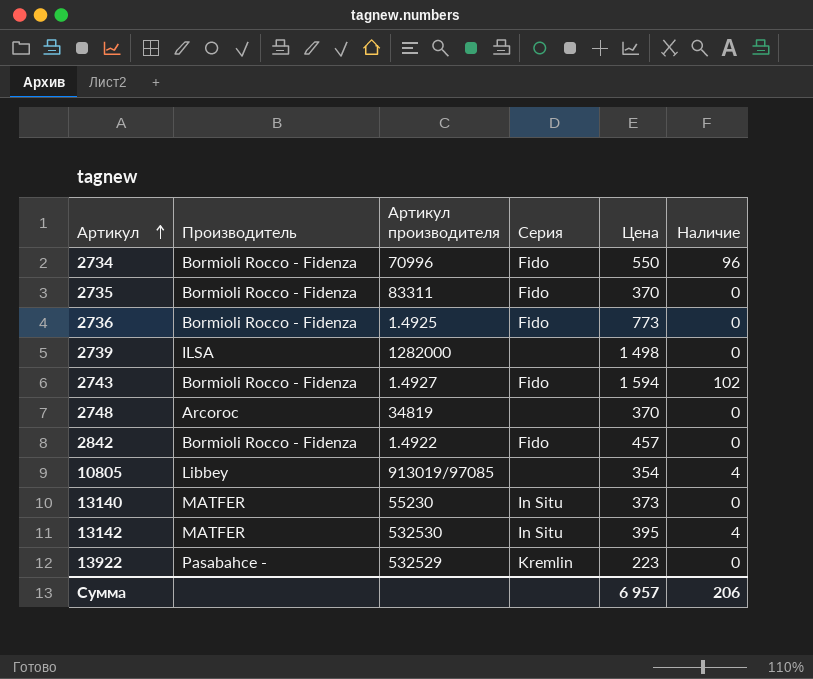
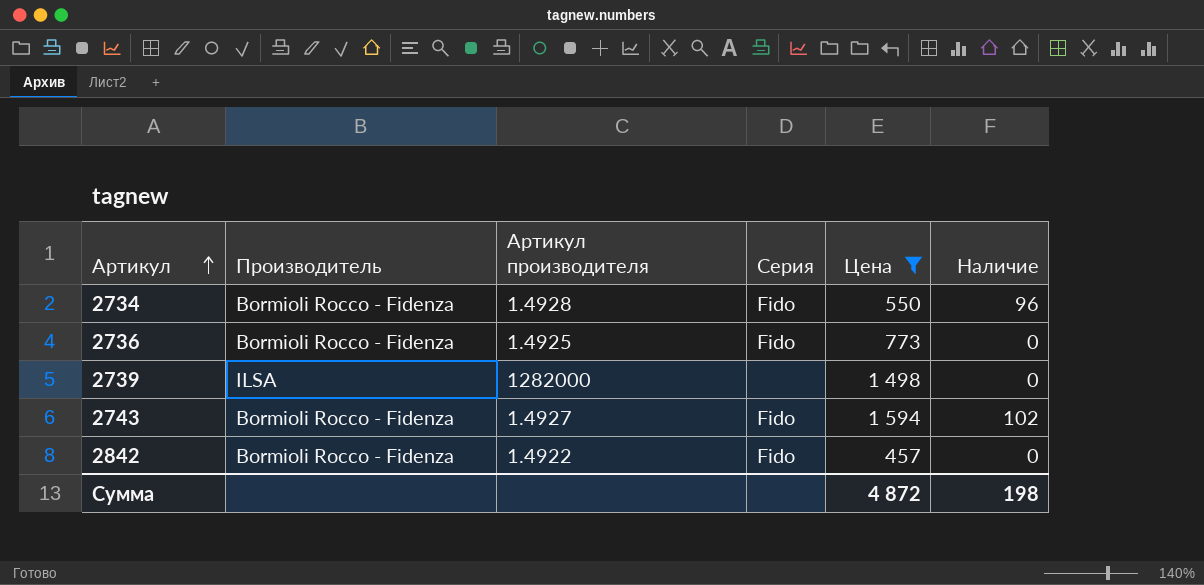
filter: none -> Цена >= 457
2734 | Артикул производителя: 70996 -> 1.4928
Сумма | Цена: 6 957 -> 4 872
Сумма | Наличие: 206 -> 198

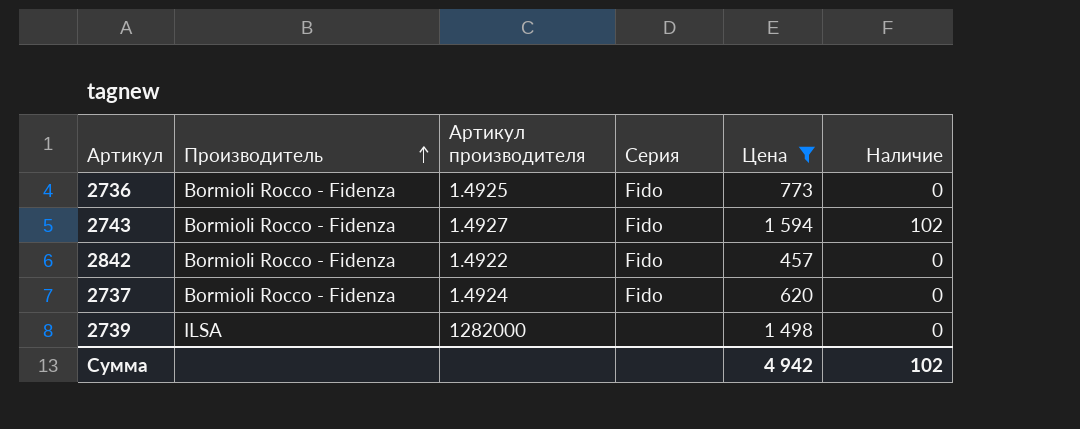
row order: Артикул ascending -> Производитель ascending
row 2734: Bormioli Rocco - Fidenza | 1.4928 | Fido | 550 | 96 -> none
row 2737: none -> Bormioli Rocco - Fidenza | 1.4924 | Fido | 620 | 0
Сумма | Цена: 4 872 -> 4 942
Сумма | Наличие: 198 -> 102

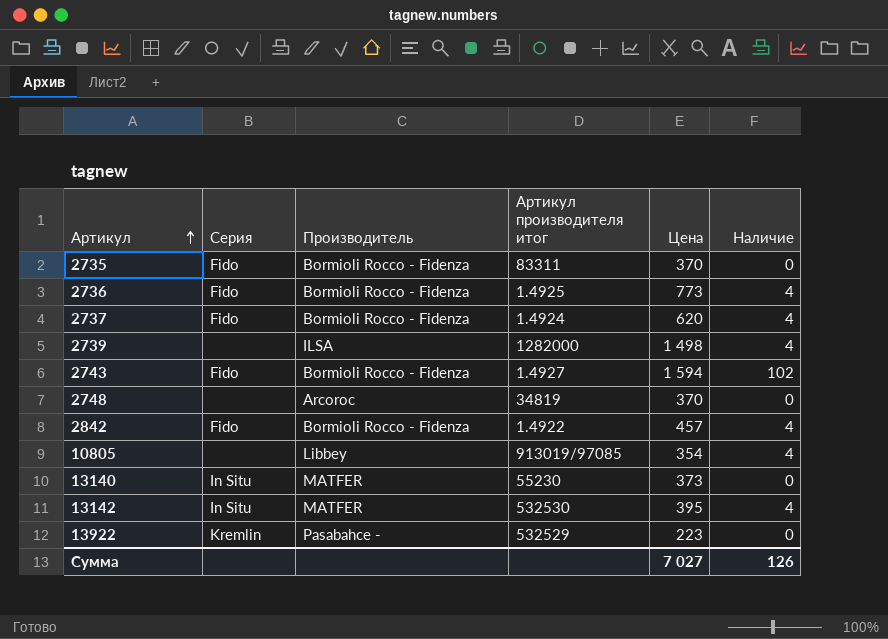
filter: Цена >= 457 -> none
row order: Производитель ascending -> Артикул ascending
column Серия | position: 4 -> 2
column name: Артикул производителя -> Артикул производителя итог
2736 | Наличие: 0 -> 4
2737 | Наличие: 0 -> 4
2739 | Наличие: 0 -> 4
2842 | Наличие: 0 -> 4
Сумма | Цена: 4 942 -> 7 027
Сумма | Наличие: 102 -> 126

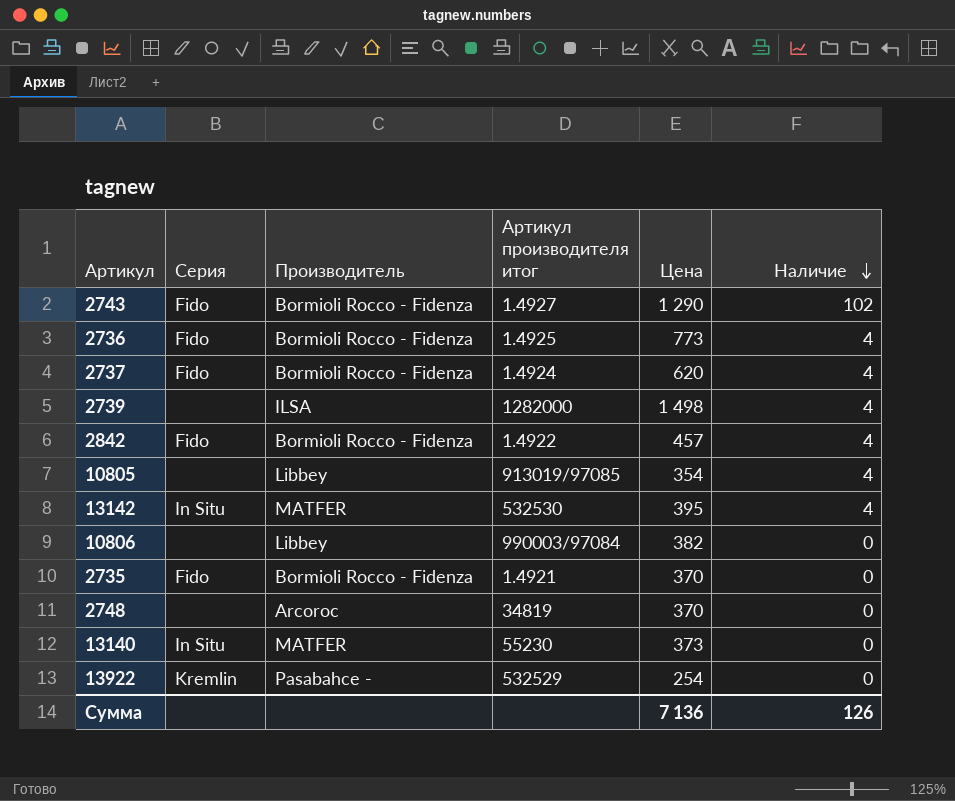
row order: Артикул ascending -> Наличие descending
2743 | Цена: 1 594 -> 1 290
row 10806: none -> none | Libbey | 990003/97084 | 382 | 0
2735 | Артикул производителя итог: 83311 -> 1.4921
13922 | Цена: 223 -> 254
Сумма | Цена: 7 027 -> 7 136

